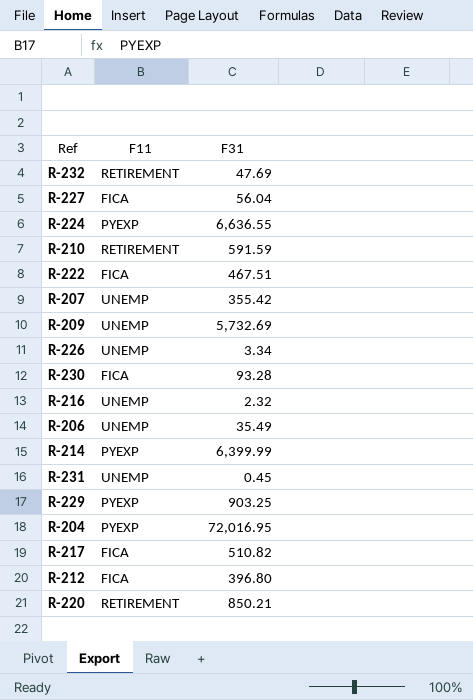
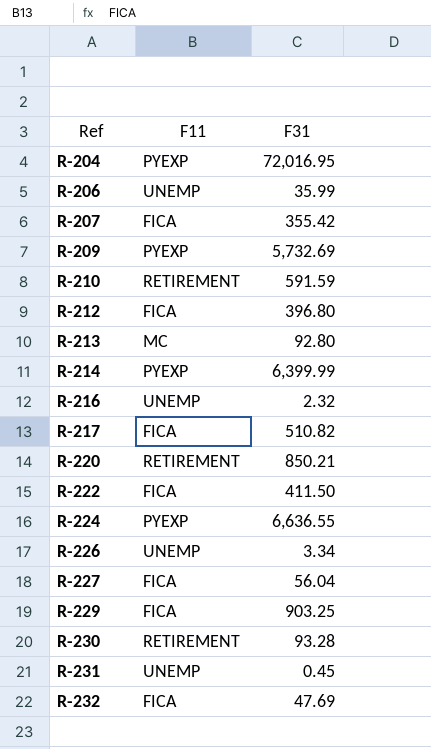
row order: none -> Ref ascending
R-206 | F31: 35.49 -> 35.99
R-207 | F11: UNEMP -> FICA
R-209 | F11: UNEMP -> PYEXP
row R-213: none -> MC | 92.80
R-222 | F31: 467.51 -> 411.50
R-229 | F11: PYEXP -> FICA
R-230 | F11: FICA -> RETIREMENT
R-232 | F11: RETIREMENT -> FICA

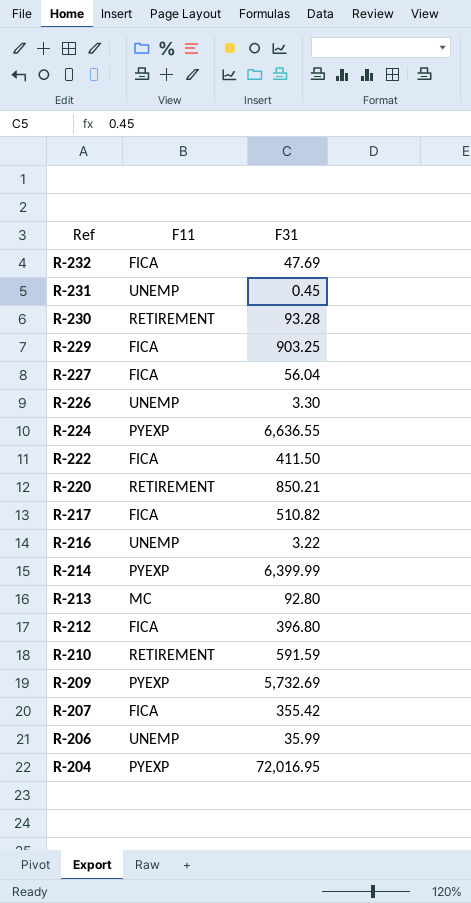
row order: Ref ascending -> Ref descending
R-226 | F31: 3.34 -> 3.30
R-216 | F31: 2.32 -> 3.22

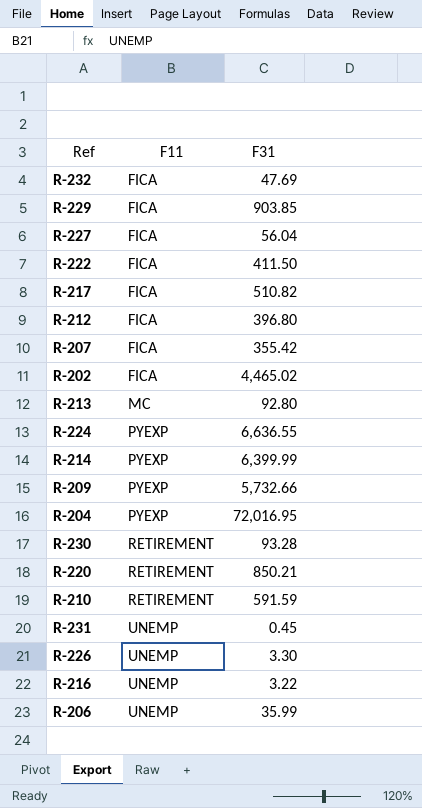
row order: Ref descending -> F11 ascending
R-229 | F31: 903.25 -> 903.85
row R-202: none -> FICA | 4,465.02
R-209 | F31: 5,732.69 -> 5,732.66

